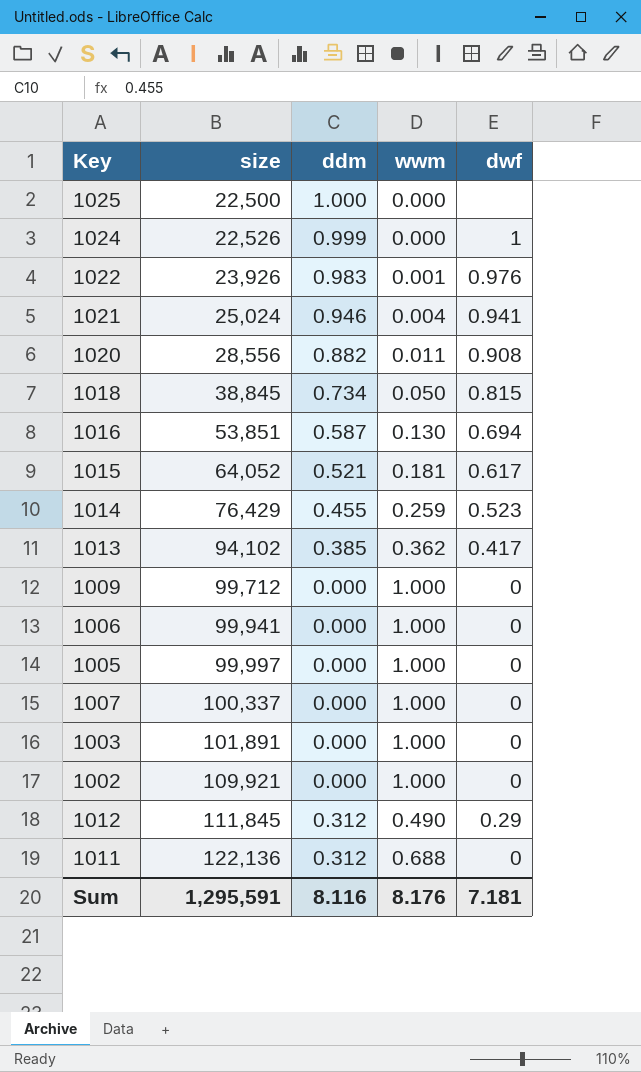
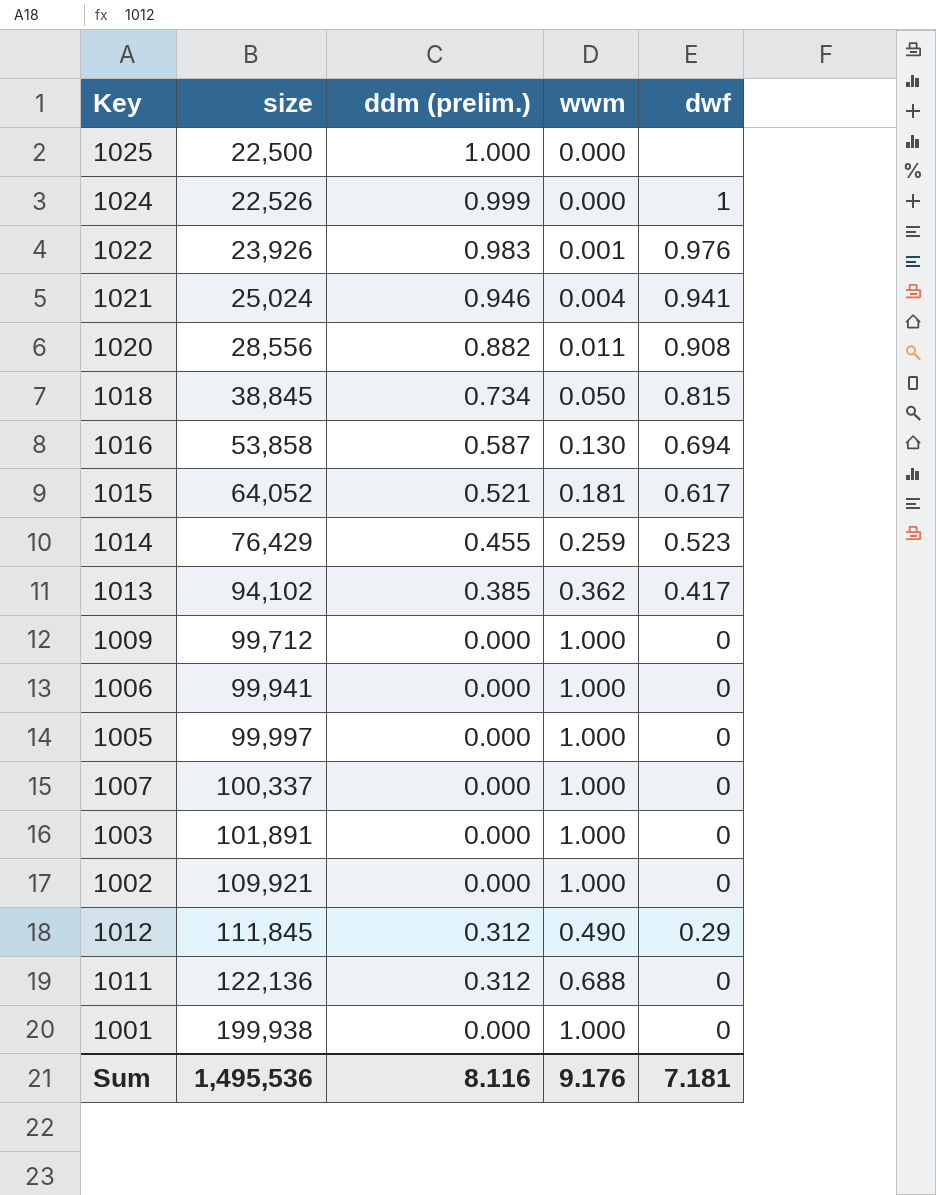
column name: ddm -> ddm (prelim.)
1016 | size: 53,851 -> 53,858
row 1001: none -> 199,938 | 0.000 | 1.000 | 0
Sum | size: 1,295,591 -> 1,495,536
Sum | wwm: 8.176 -> 9.176

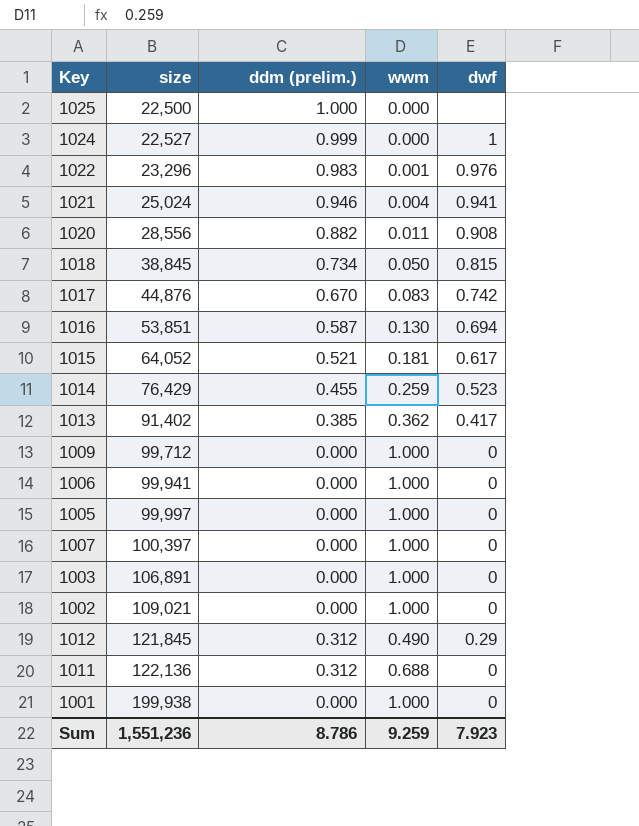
1024 | size: 22,526 -> 22,527
1022 | size: 23,926 -> 23,296
row 1017: none -> 44,876 | 0.670 | 0.083 | 0.742
1016 | size: 53,858 -> 53,851
1013 | size: 94,102 -> 91,402
1007 | size: 100,337 -> 100,397
1003 | size: 101,891 -> 106,891
1002 | size: 109,921 -> 109,021
1012 | size: 111,845 -> 121,845
Sum | size: 1,495,536 -> 1,551,236
Sum | ddm (prelim.): 8.116 -> 8.786
Sum | wwm: 9.176 -> 9.259
Sum | dwf: 7.181 -> 7.923

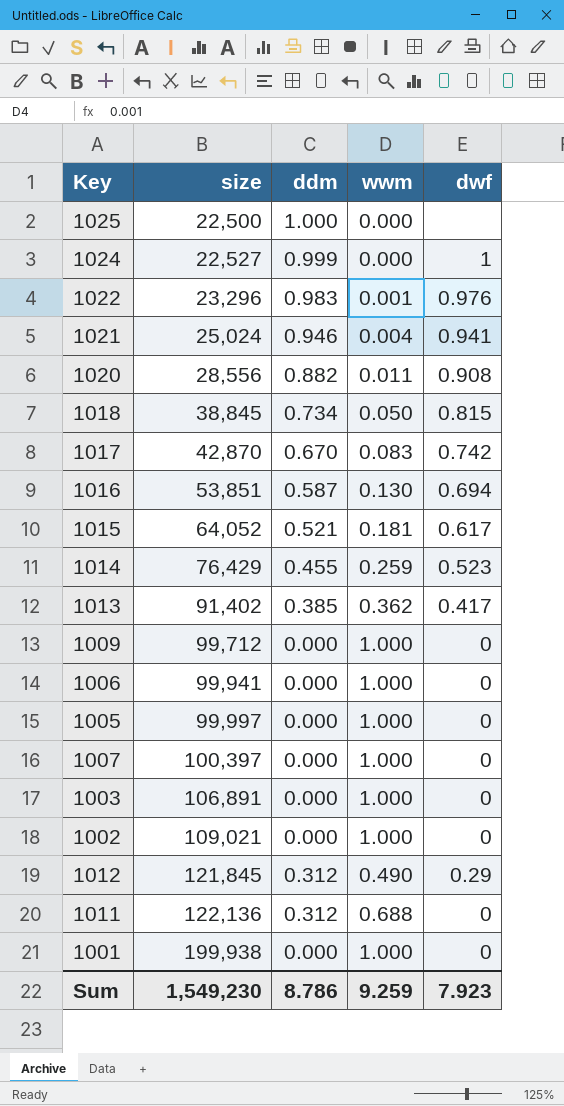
column name: ddm (prelim.) -> ddm
1017 | size: 44,876 -> 42,870
Sum | size: 1,551,236 -> 1,549,230

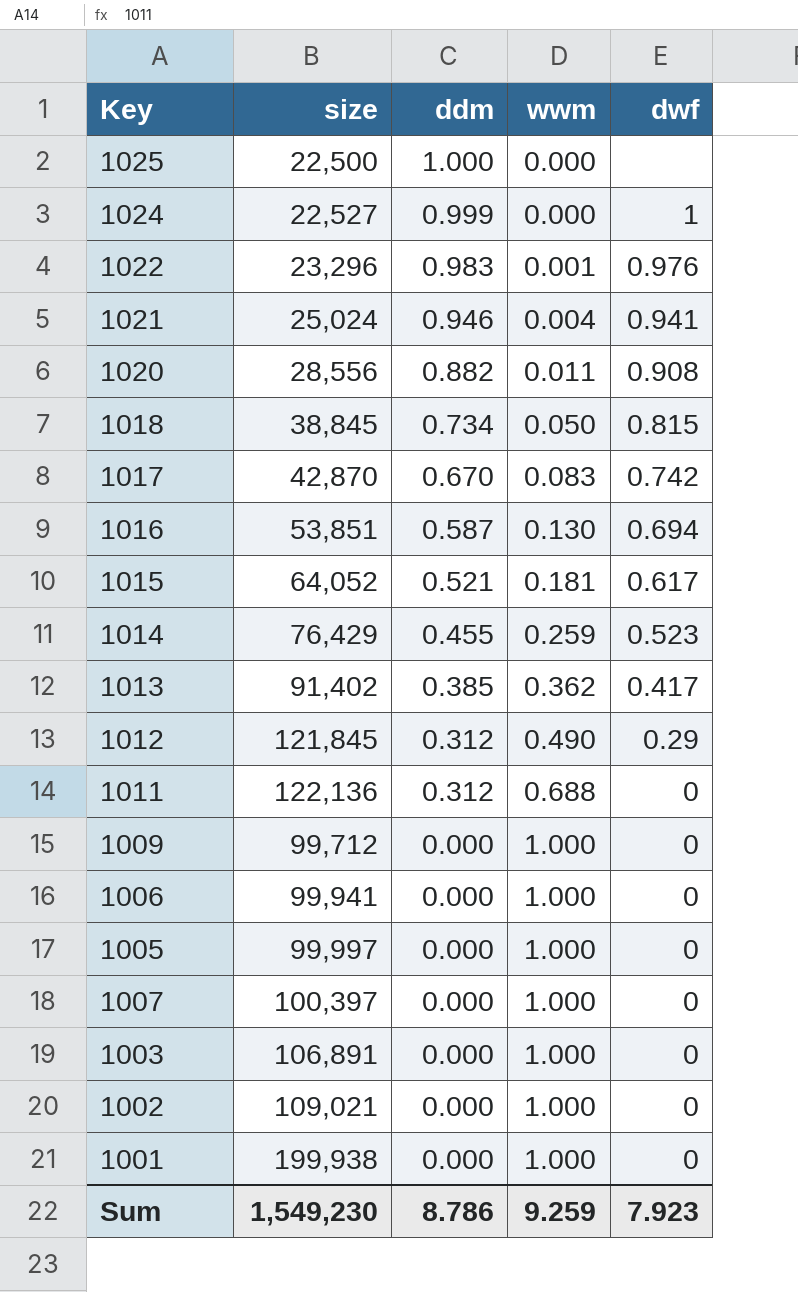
row order: size ascending -> ddm descending

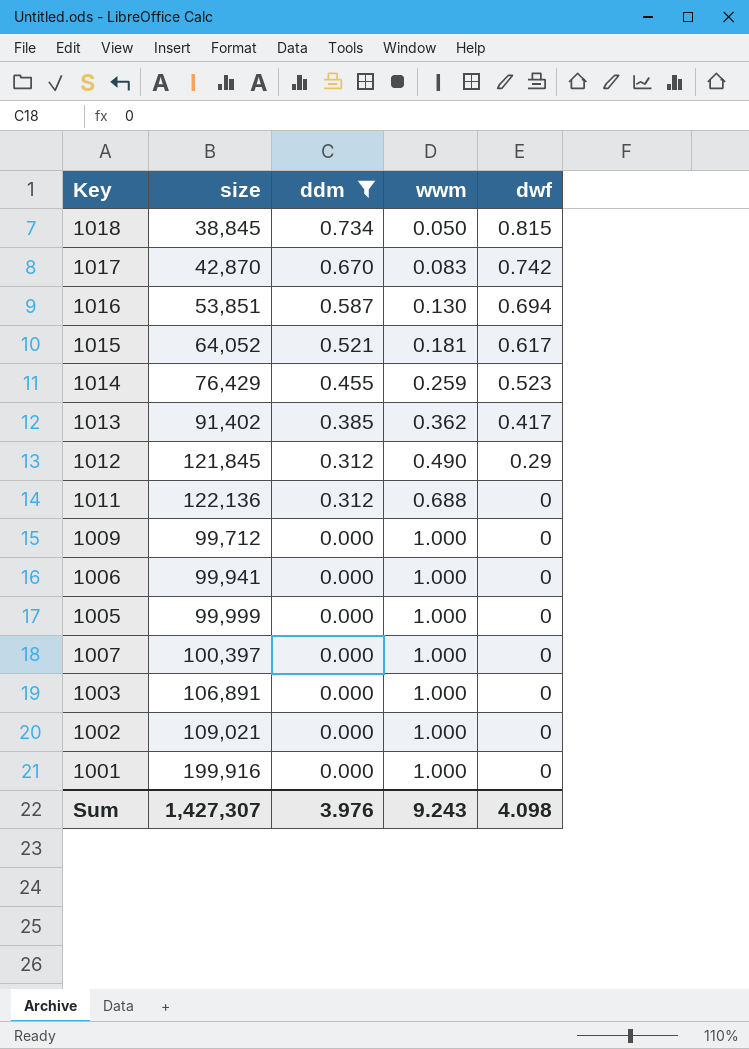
filter: none -> ddm <= 0.734
1005 | size: 99,997 -> 99,999
1001 | size: 199,938 -> 199,916
Sum | size: 1,549,230 -> 1,427,307
Sum | ddm: 8.786 -> 3.976
Sum | wwm: 9.259 -> 9.243
Sum | dwf: 7.923 -> 4.098

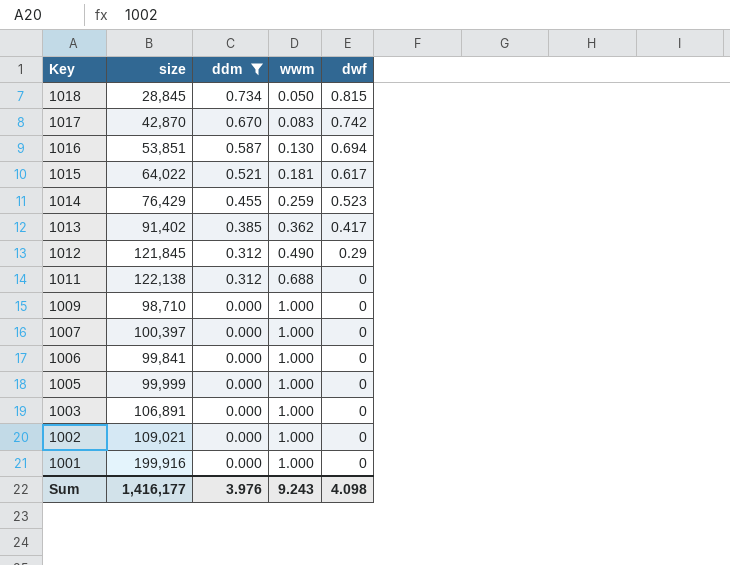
row order: ddm descending -> Key descending
1018 | size: 38,845 -> 28,845
1015 | size: 64,052 -> 64,022
1011 | size: 122,136 -> 122,138
1009 | size: 99,712 -> 98,710
1006 | size: 99,941 -> 99,841
Sum | size: 1,427,307 -> 1,416,177

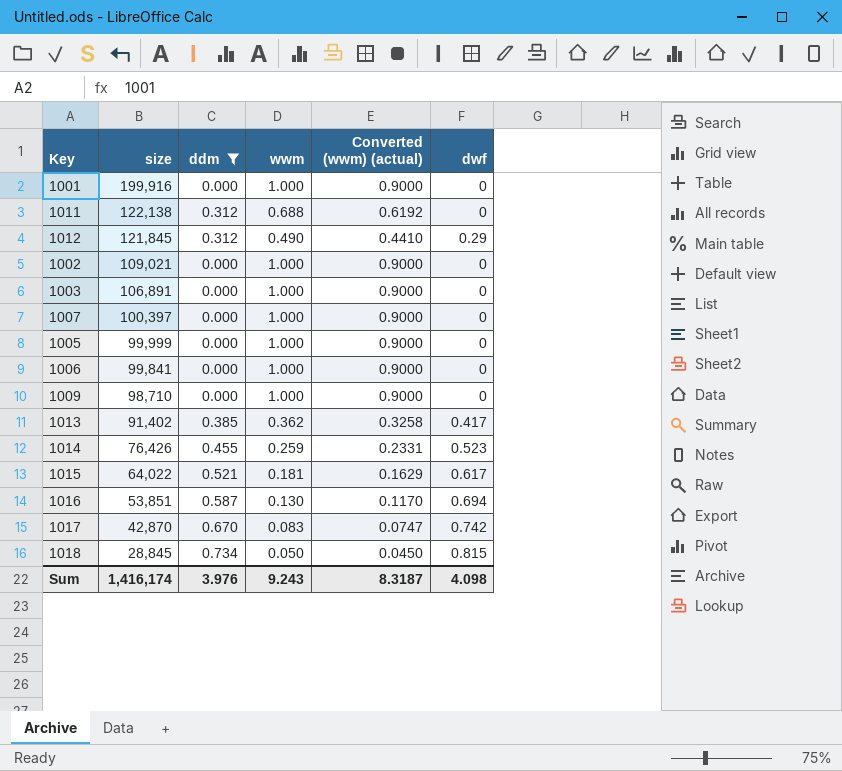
row order: Key descending -> size descending
column Converted (wwm) (actual) | formula: none -> [wwm] * 0.9
1014 | size: 76,429 -> 76,426
Sum | size: 1,416,177 -> 1,416,174

